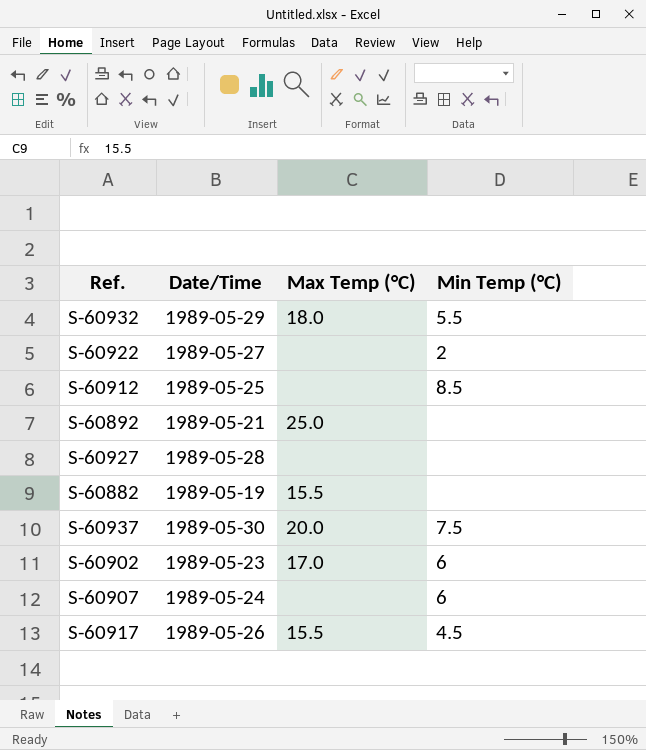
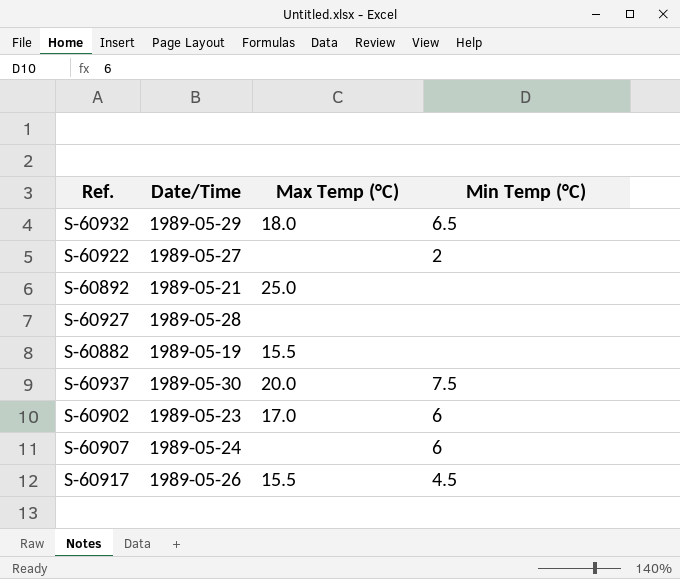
row S-60912: 1989-05-25 | none | 8.5 -> none
S-60932 | Min Temp (°C): 5.5 -> 6.5

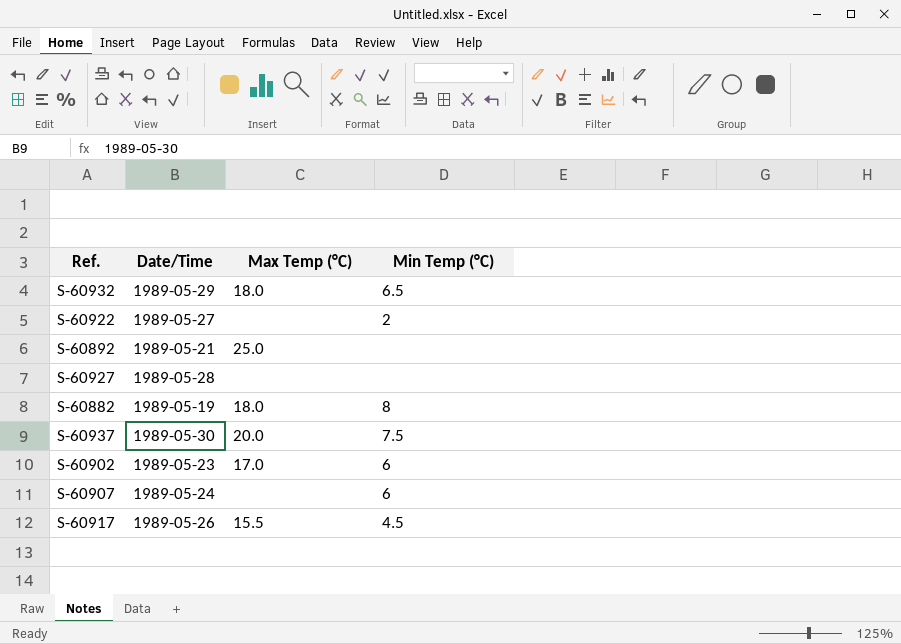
S-60882 | Max Temp (°C): 15.5 -> 18.0
S-60882 | Min Temp (°C): none -> 8

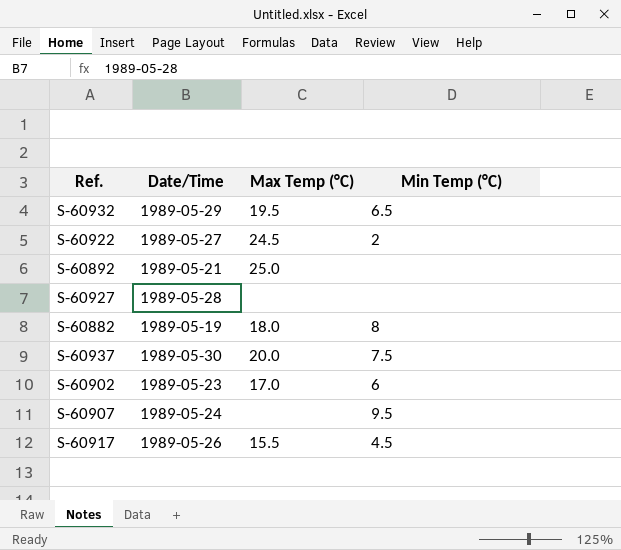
S-60932 | Max Temp (°C): 18.0 -> 19.5
S-60922 | Max Temp (°C): none -> 24.5
S-60907 | Min Temp (°C): 6 -> 9.5

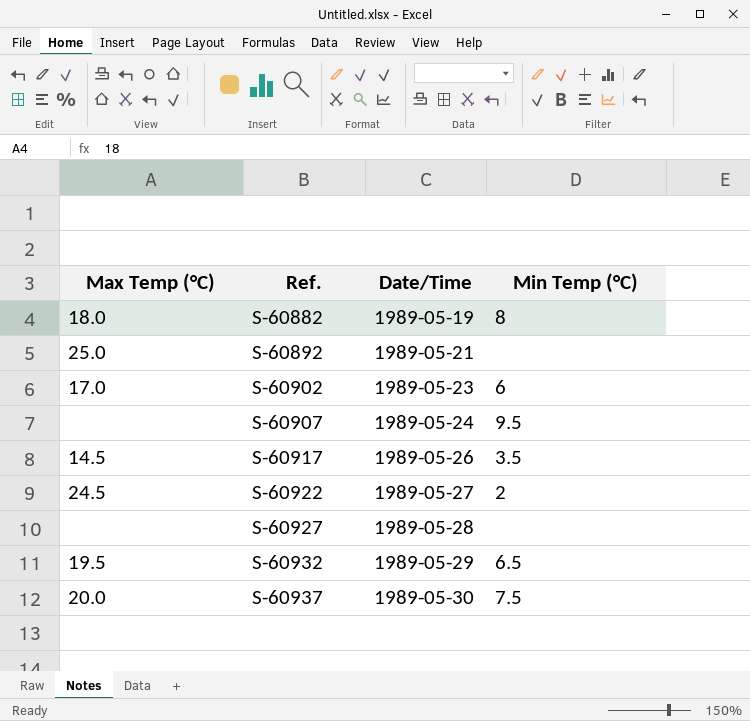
row order: none -> Ref. ascending
column Max Temp (°C) | position: 3 -> 1
S-60917 | Max Temp (°C): 15.5 -> 14.5
S-60917 | Min Temp (°C): 4.5 -> 3.5

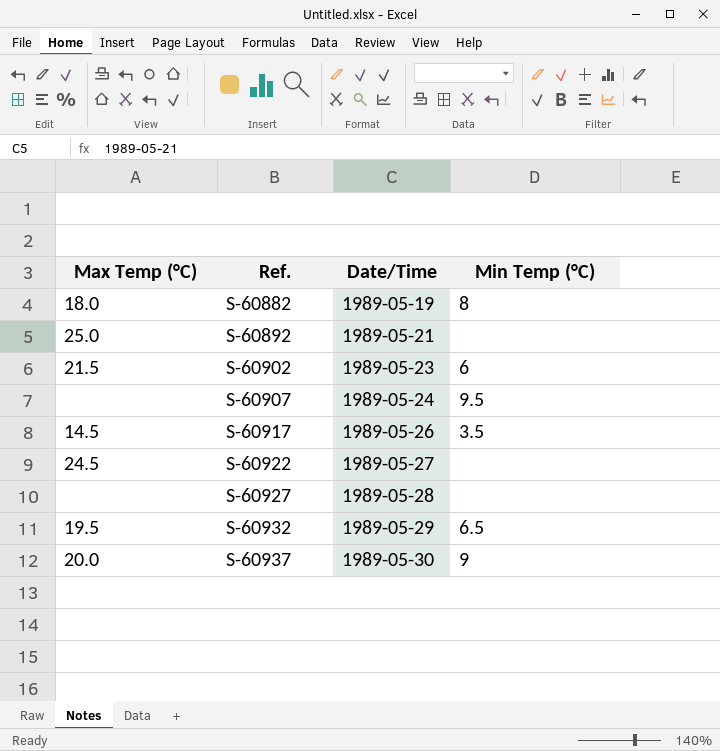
S-60902 | Max Temp (°C): 17.0 -> 21.5
S-60922 | Min Temp (°C): 2 -> none
S-60937 | Min Temp (°C): 7.5 -> 9

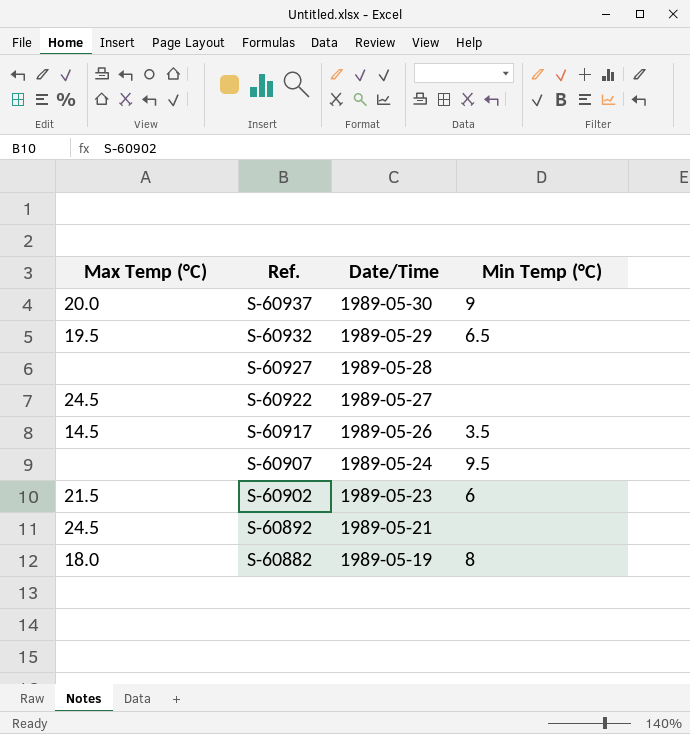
row order: Ref. ascending -> Ref. descending
S-60892 | Max Temp (°C): 25.0 -> 24.5

